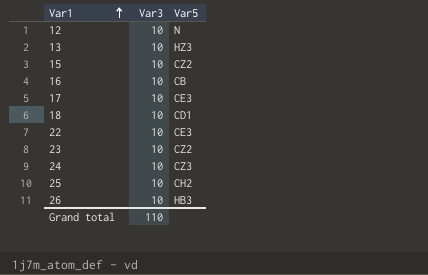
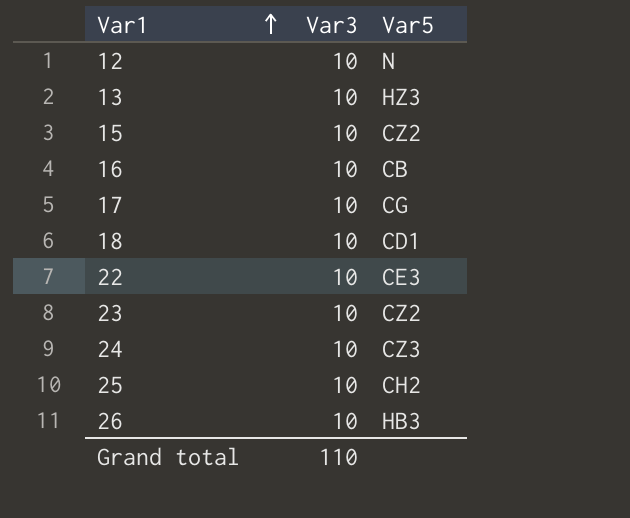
17 | Var5: CE3 -> CG

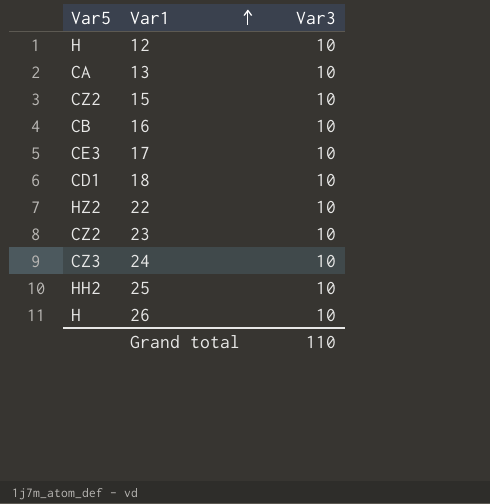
column Var5 | position: 3 -> 1
12 | Var5: N -> H
13 | Var5: HZ3 -> CA
17 | Var5: CG -> CE3
22 | Var5: CE3 -> HZ2
25 | Var5: CH2 -> HH2
26 | Var5: HB3 -> H

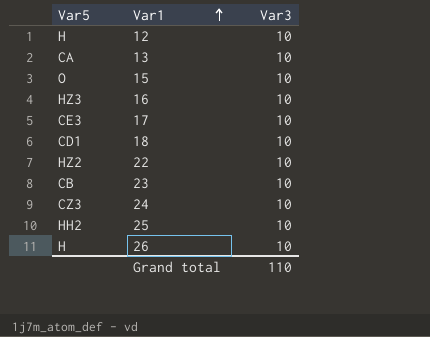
15 | Var5: CZ2 -> O
16 | Var5: CB -> HZ3
23 | Var5: CZ2 -> CB

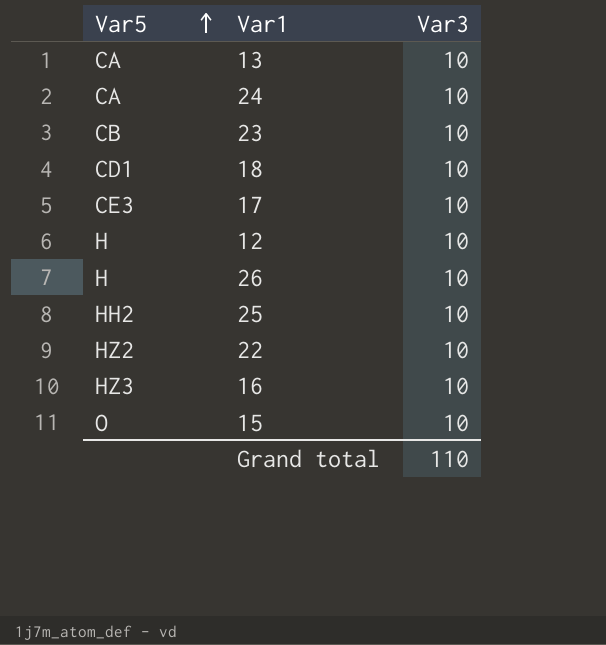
row order: Var1 ascending -> Var5 ascending
24 | Var5: CZ3 -> CA

